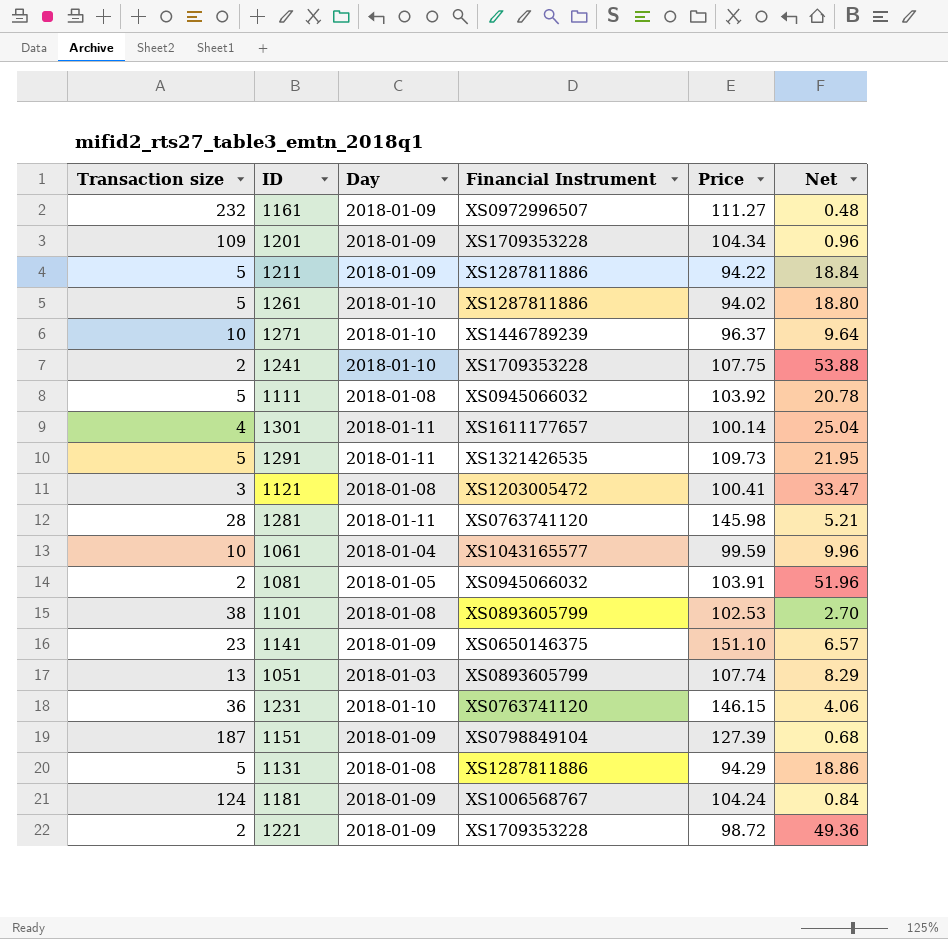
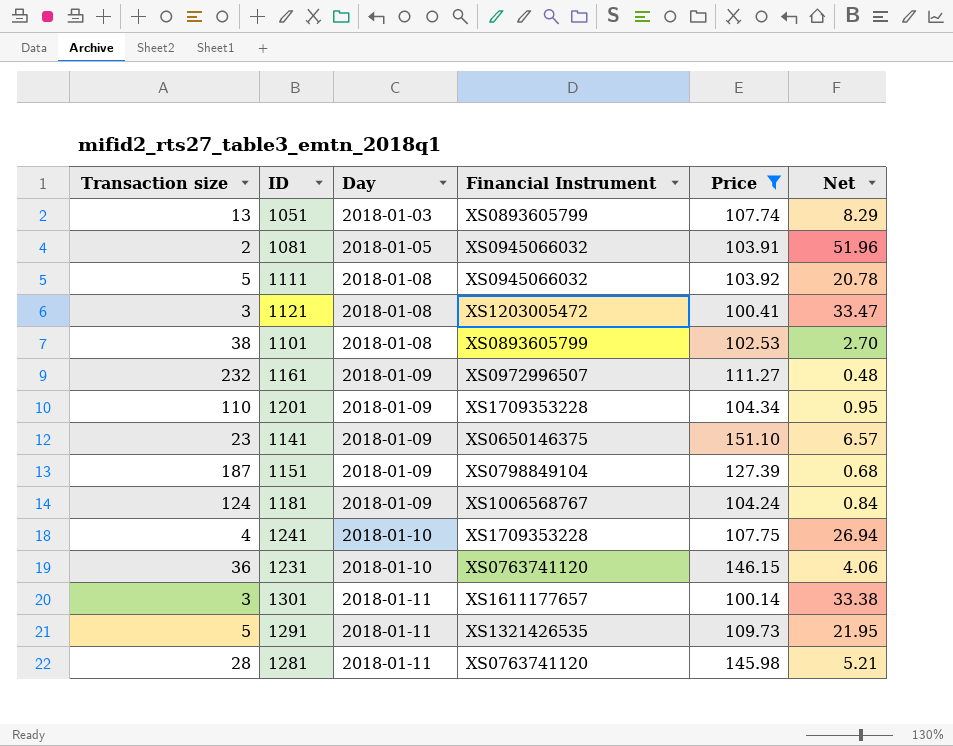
filter: none -> Price >= 100.14
row order: none -> Day ascending
1201 | Transaction size: 109 -> 110
1201 | Net: 0.96 -> 0.95
1241 | Transaction size: 2 -> 4
1241 | Net: 53.88 -> 26.94
1301 | Transaction size: 4 -> 3
1301 | Net: 25.04 -> 33.38

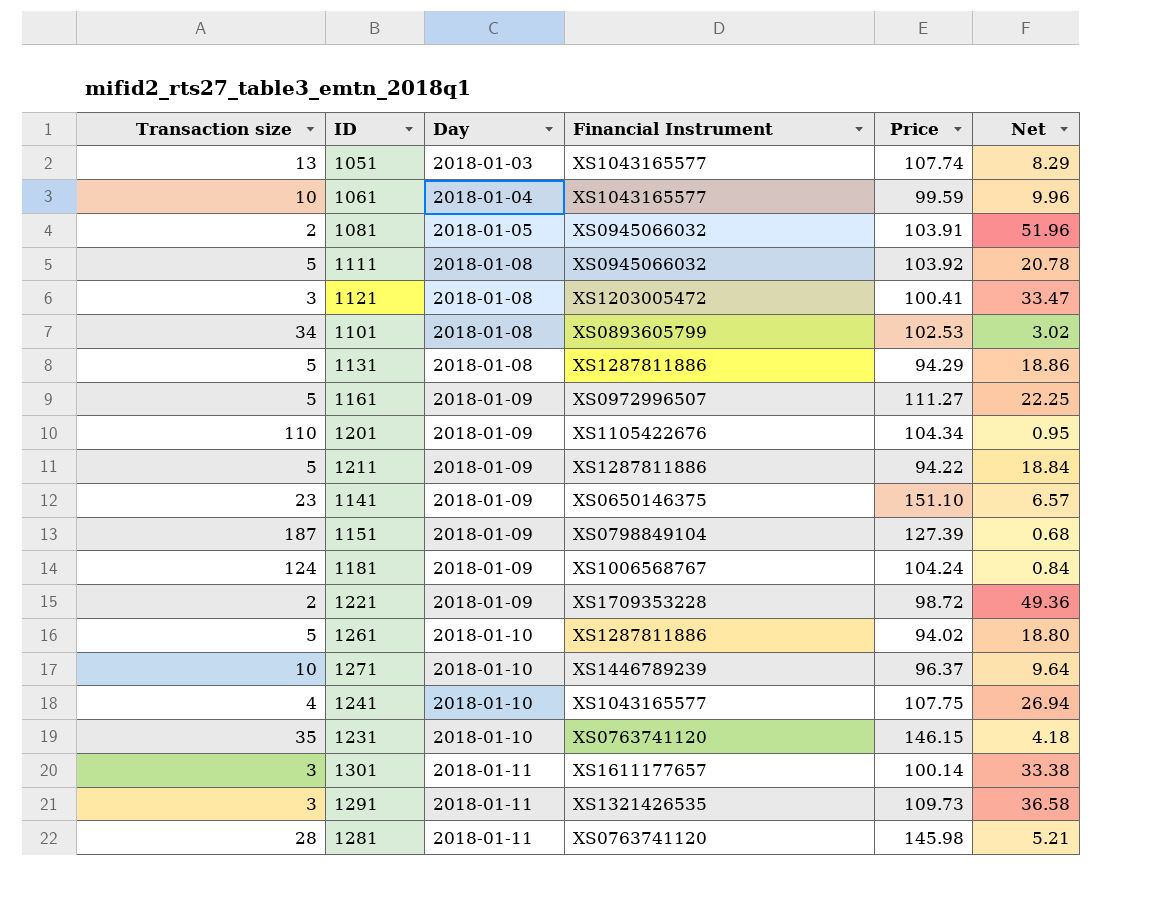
filter: Price >= 100.14 -> none
1051 | Financial Instrument: XS0893605799 -> XS1043165577
1101 | Transaction size: 38 -> 34
1101 | Net: 2.70 -> 3.02
1161 | Transaction size: 232 -> 5
1161 | Net: 0.48 -> 22.25
1201 | Financial Instrument: XS1709353228 -> XS1105422676
1241 | Financial Instrument: XS1709353228 -> XS1043165577
1231 | Transaction size: 36 -> 35
1231 | Net: 4.06 -> 4.18
1291 | Transaction size: 5 -> 3
1291 | Net: 21.95 -> 36.58

